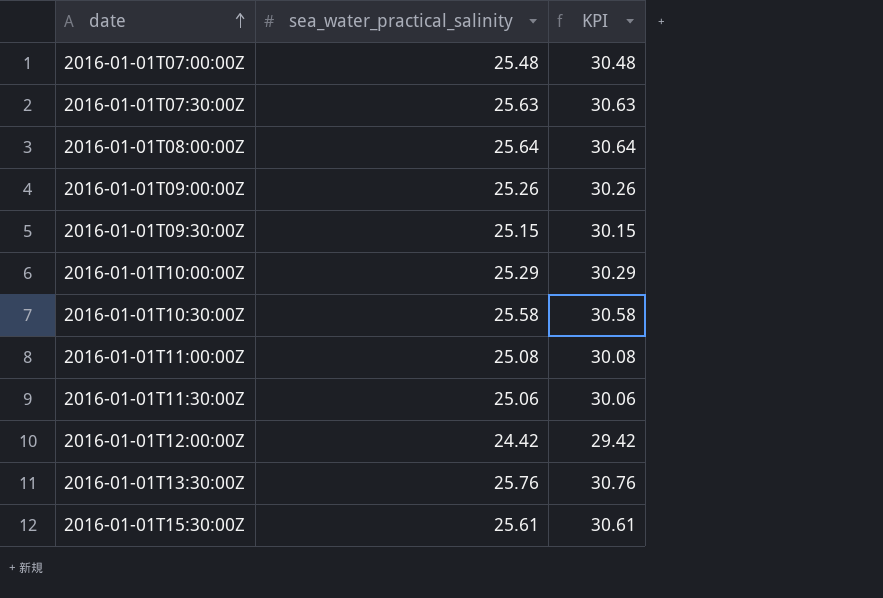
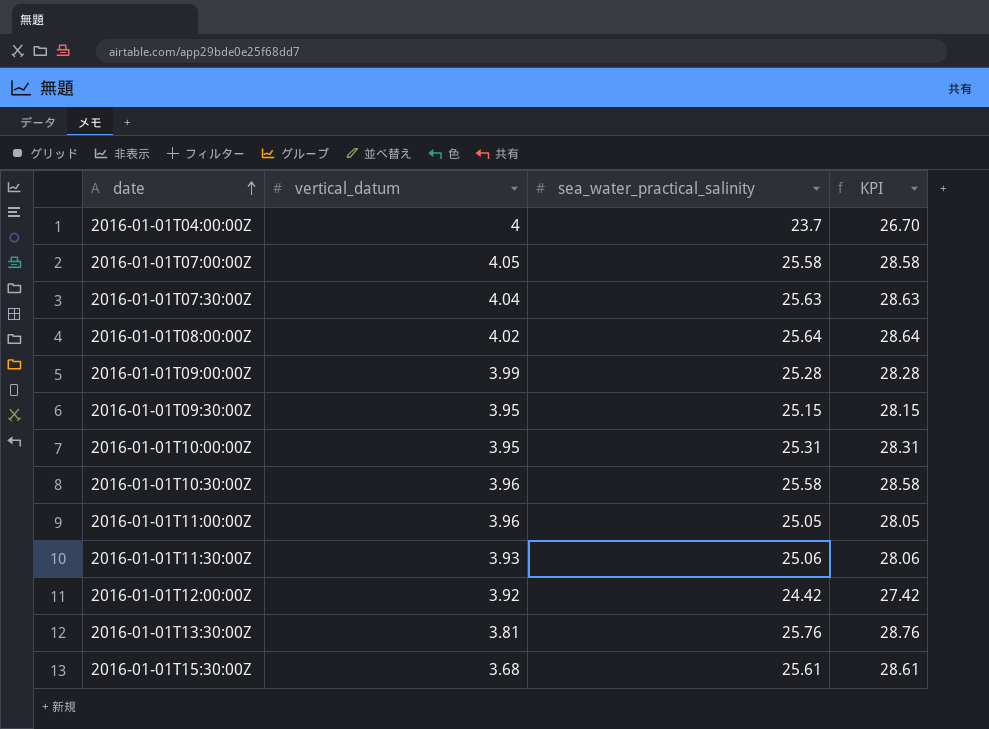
column vertical_datum | position: none -> 2
column KPI | formula: [sea_water_practical_salinity] + 5 -> [sea_water_practical_salinity] + 3
row 2016-01-01T04:00:00Z: none -> 4 | 23.7 | 26.70
2016-01-01T07:00:00Z | sea_water_practical_salinity: 25.48 -> 25.58
2016-01-01T09:00:00Z | sea_water_practical_salinity: 25.26 -> 25.28
2016-01-01T10:00:00Z | sea_water_practical_salinity: 25.29 -> 25.31
2016-01-01T11:00:00Z | sea_water_practical_salinity: 25.08 -> 25.05

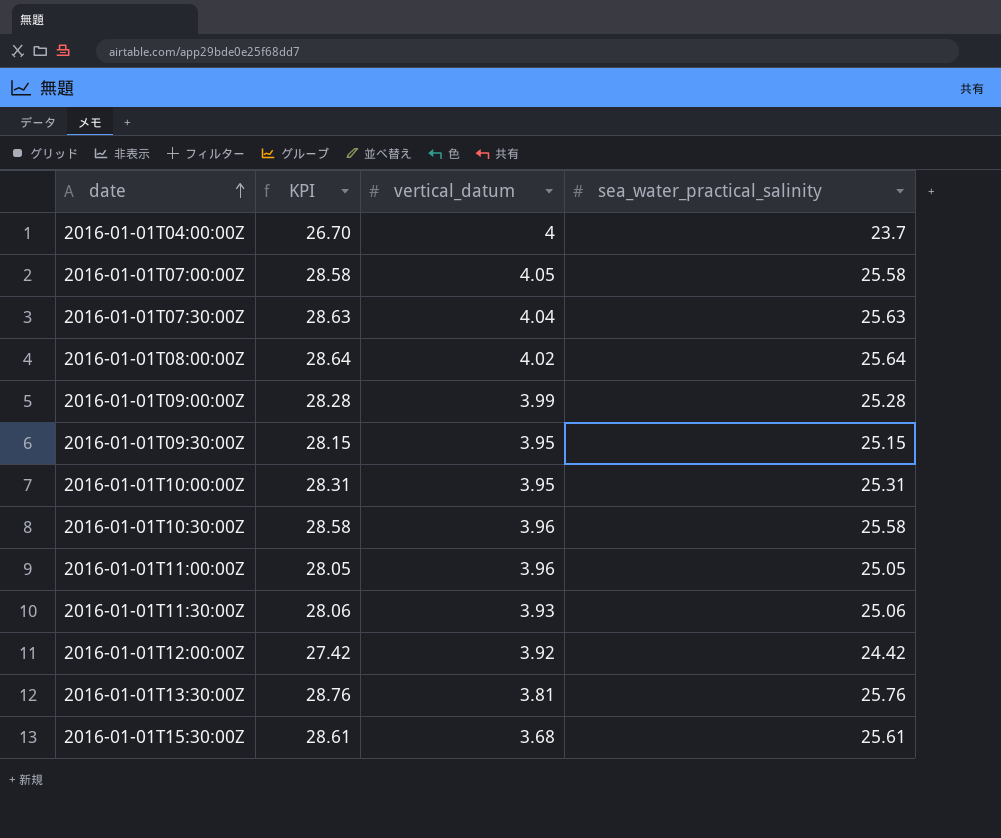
column KPI | position: 4 -> 2

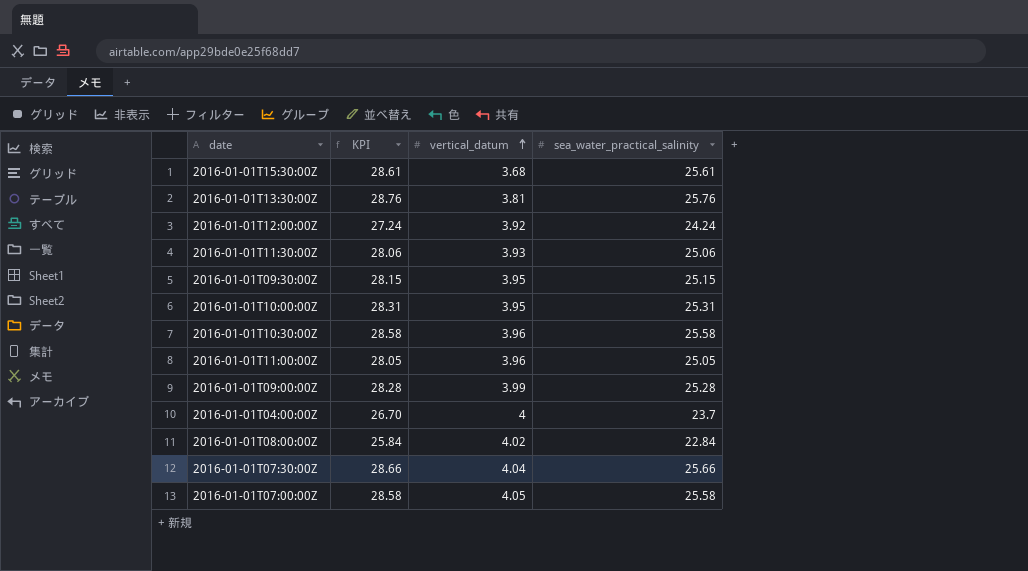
row order: date ascending -> vertical_datum ascending
2016-01-01T12:00:00Z | KPI: 27.42 -> 27.24
2016-01-01T12:00:00Z | sea_water_practical_salinity: 24.42 -> 24.24
2016-01-01T08:00:00Z | KPI: 28.64 -> 25.84
2016-01-01T08:00:00Z | sea_water_practical_salinity: 25.64 -> 22.84
2016-01-01T07:30:00Z | KPI: 28.63 -> 28.66
2016-01-01T07:30:00Z | sea_water_practical_salinity: 25.63 -> 25.66

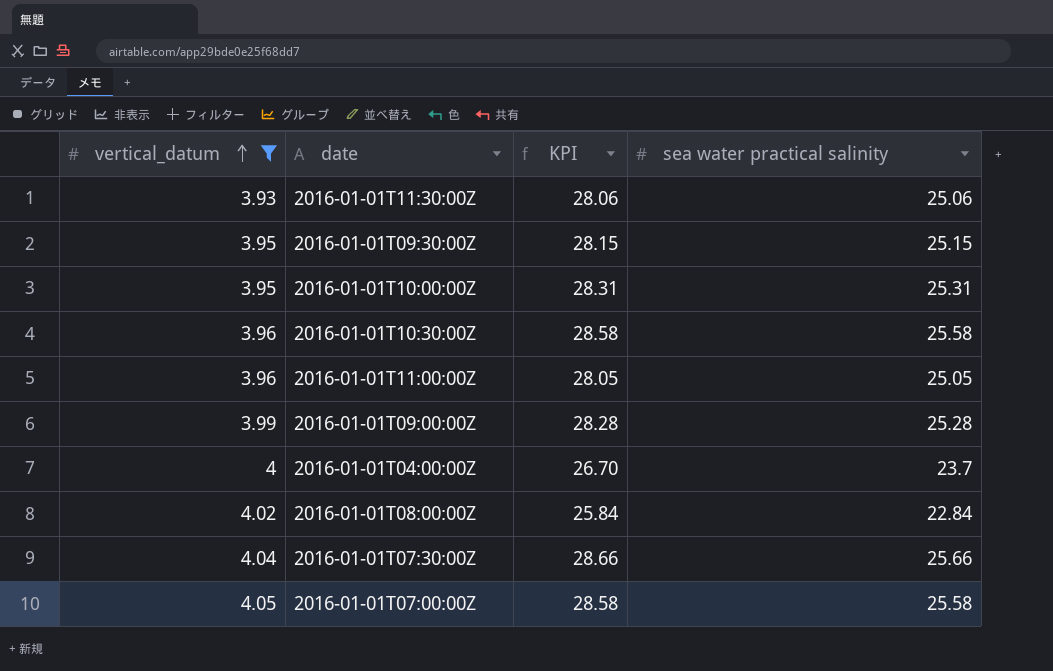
filter: none -> vertical_datum >= 3.93
column vertical_datum | position: 3 -> 1
column name: sea_water_practical_salinity -> sea water practical salinity

